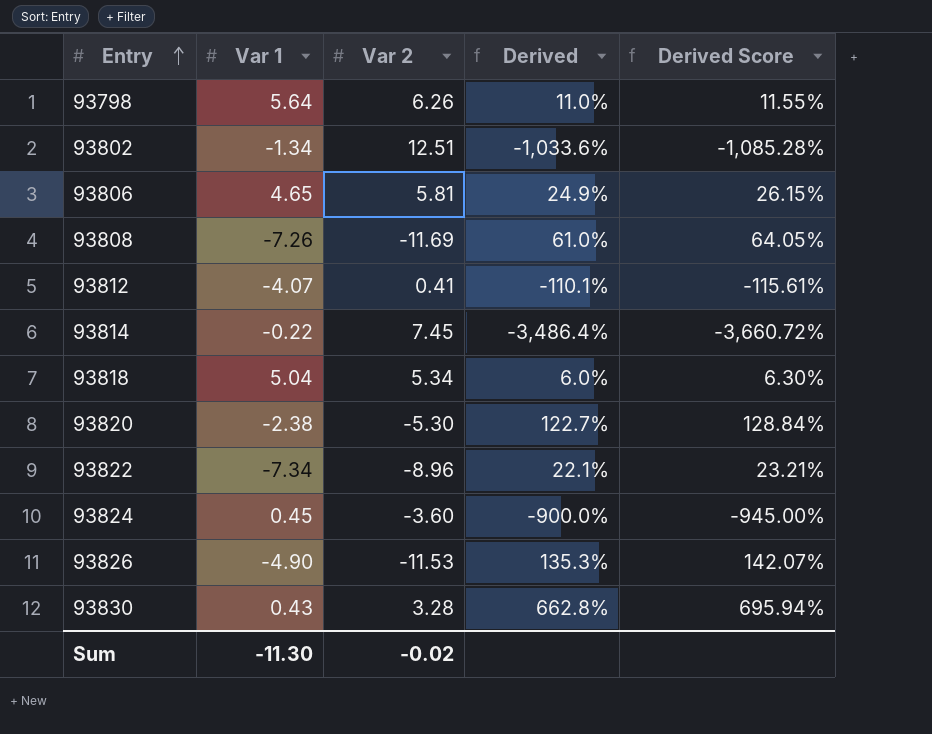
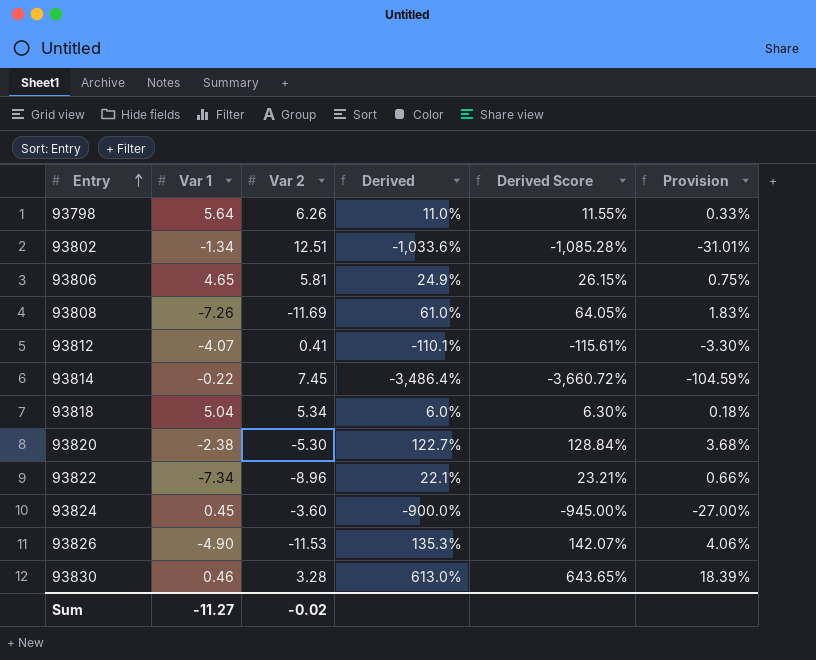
column Provision | formula: none -> [Derived] * 0.03
93830 | Var 1: 0.43 -> 0.46
93830 | Derived: 662.8% -> 613.0%
93830 | Derived Score: 695.94% -> 643.65%
Sum | Var 1: -11.30 -> -11.27

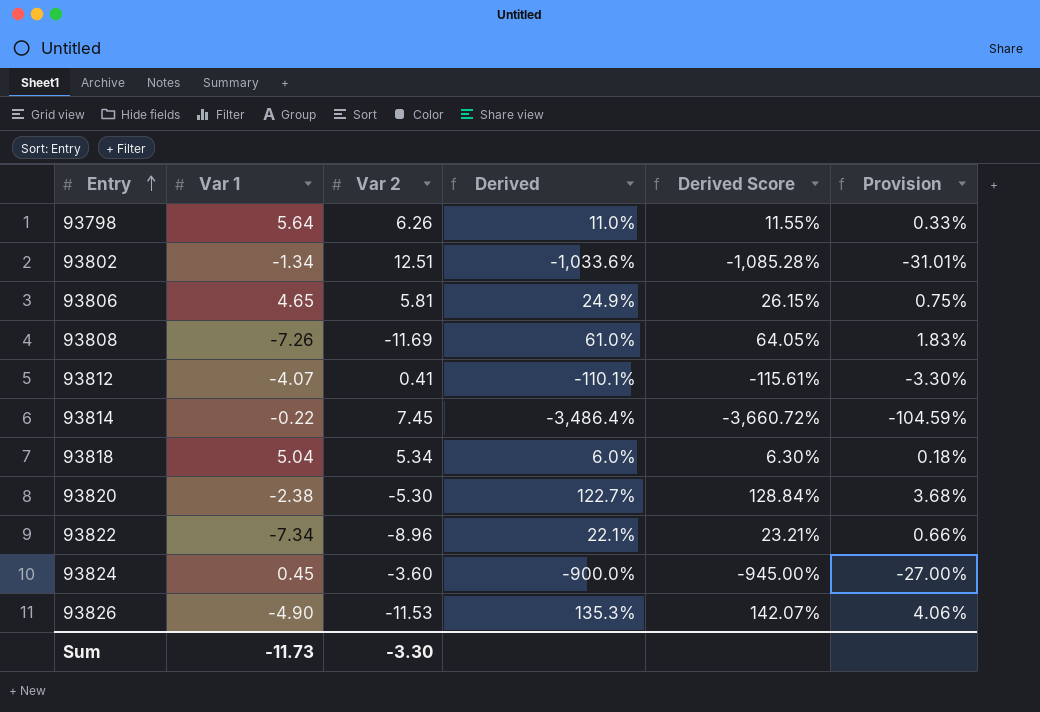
row 93830: 0.46 | 3.28 | 613.0% | 643.65% | 18.39% -> none
Sum | Var 1: -11.27 -> -11.73
Sum | Var 2: -0.02 -> -3.30

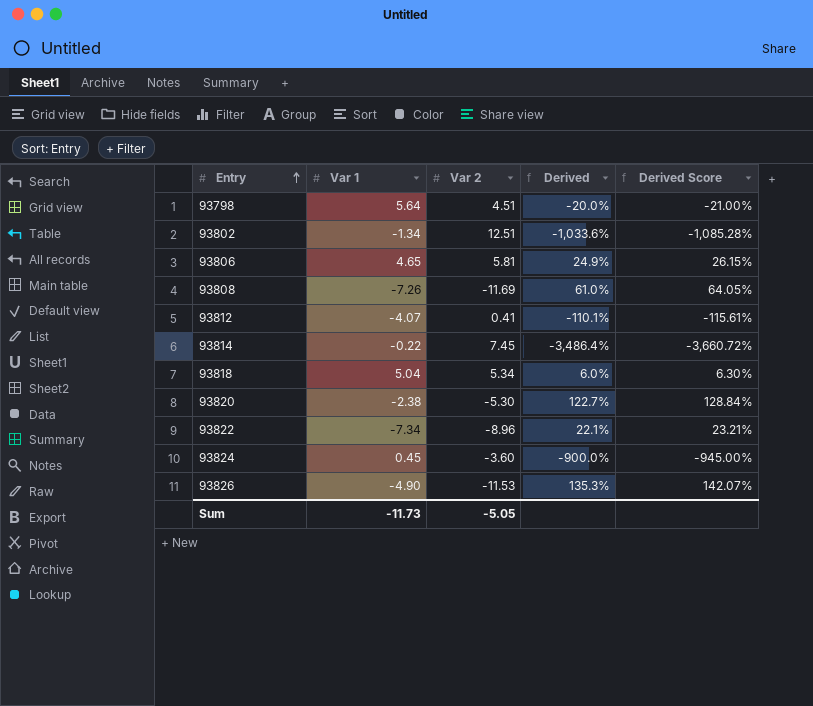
column Provision | formula: [Derived] * 0.03 -> none
93798 | Var 2: 6.26 -> 4.51
93798 | Derived: 11.0% -> -20.0%
93798 | Derived Score: 11.55% -> -21.00%
Sum | Var 2: -3.30 -> -5.05

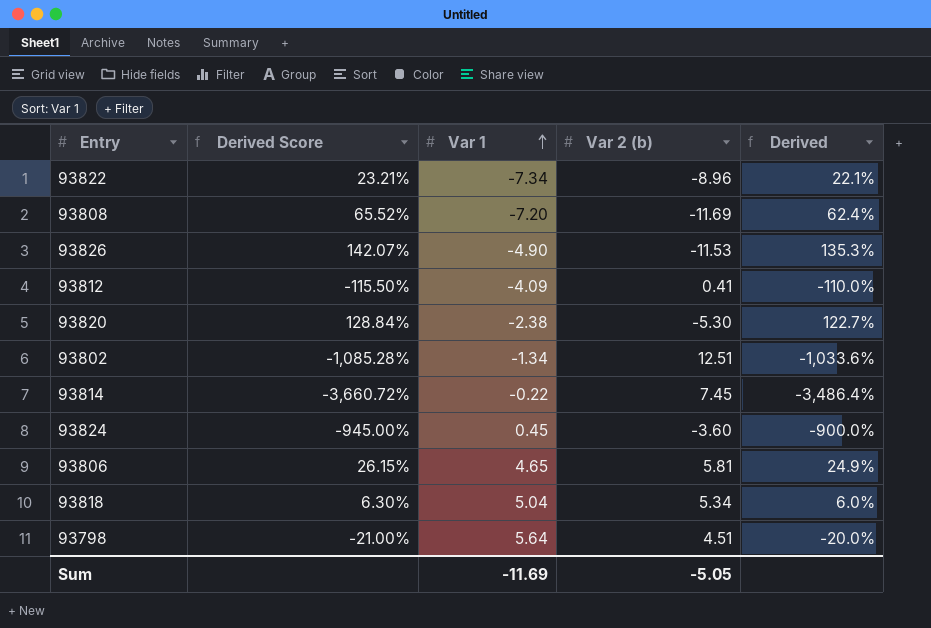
row order: Entry ascending -> Var 1 ascending
column Derived Score | position: 5 -> 2
column name: Var 2 -> Var 2 (b)
93808 | Derived Score: 64.05% -> 65.52%
93808 | Var 1: -7.26 -> -7.20
93808 | Derived: 61.0% -> 62.4%
93812 | Derived Score: -115.61% -> -115.50%
93812 | Var 1: -4.07 -> -4.09
93812 | Derived: -110.1% -> -110.0%
Sum | Var 1: -11.73 -> -11.69

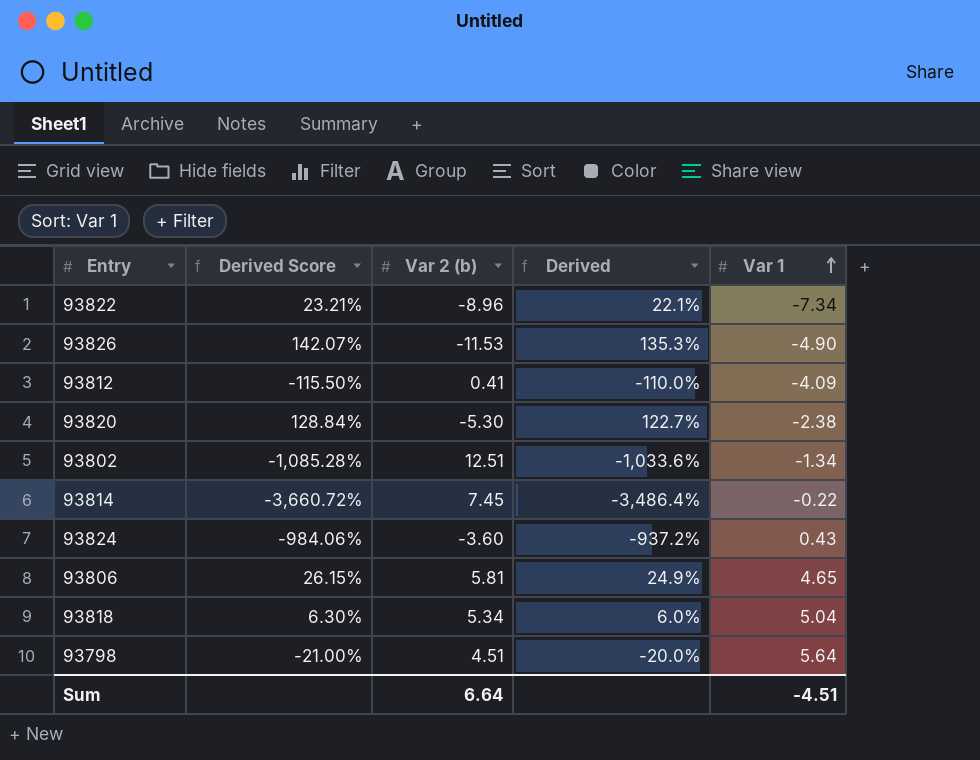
column Var 1 | position: 3 -> 5
row 93808: 65.52% | -7.20 | -11.69 | 62.4% -> none
93824 | Derived Score: -945.00% -> -984.06%
93824 | Derived: -900.0% -> -937.2%
93824 | Var 1: 0.45 -> 0.43
Sum | Var 2 (b): -5.05 -> 6.64
Sum | Var 1: -11.69 -> -4.51

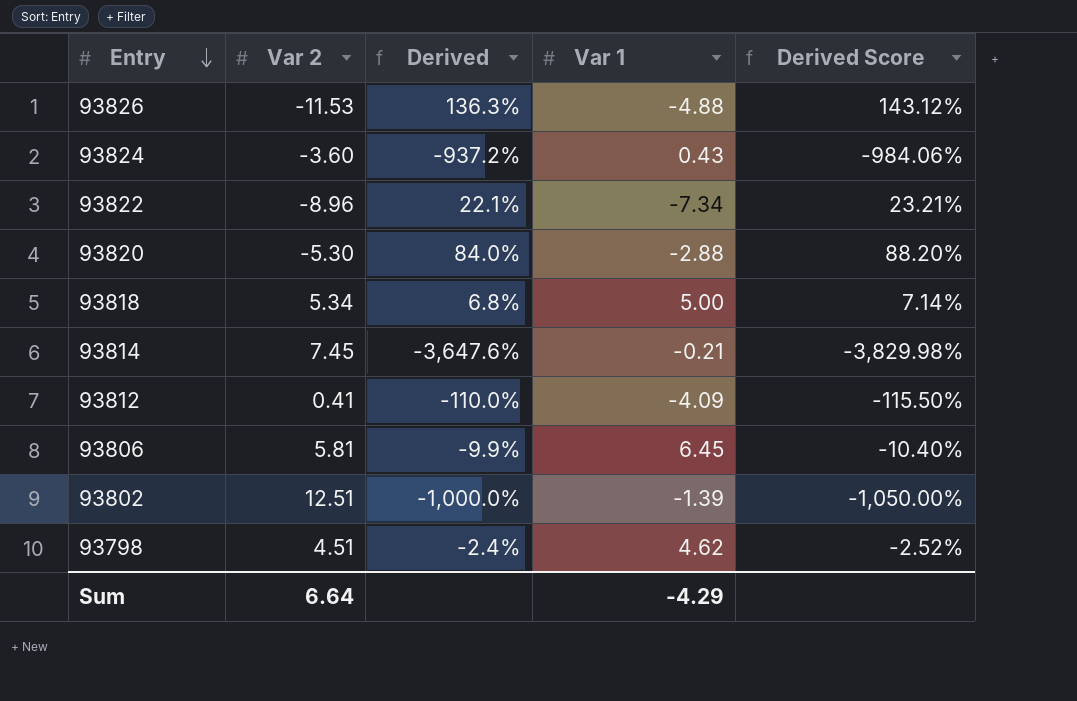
row order: Var 1 ascending -> Entry descending
column name: Var 2 (b) -> Var 2
column Derived Score | position: 2 -> 5
93826 | Derived: 135.3% -> 136.3%
93826 | Var 1: -4.90 -> -4.88
93826 | Derived Score: 142.07% -> 143.12%
93820 | Derived: 122.7% -> 84.0%
93820 | Var 1: -2.38 -> -2.88
93820 | Derived Score: 128.84% -> 88.20%
93818 | Derived: 6.0% -> 6.8%
93818 | Var 1: 5.04 -> 5.00
93818 | Derived Score: 6.30% -> 7.14%
93814 | Derived: -3,486.4% -> -3,647.6%
93814 | Var 1: -0.22 -> -0.21
93814 | Derived Score: -3,660.72% -> -3,829.98%
93806 | Derived: 24.9% -> -9.9%
93806 | Var 1: 4.65 -> 6.45
93806 | Derived Score: 26.15% -> -10.40%
93802 | Derived: -1,033.6% -> -1,000.0%
93802 | Var 1: -1.34 -> -1.39
93802 | Derived Score: -1,085.28% -> -1,050.00%
93798 | Derived: -20.0% -> -2.4%
93798 | Var 1: 5.64 -> 4.62
93798 | Derived Score: -21.00% -> -2.52%
Sum | Var 1: -4.51 -> -4.29

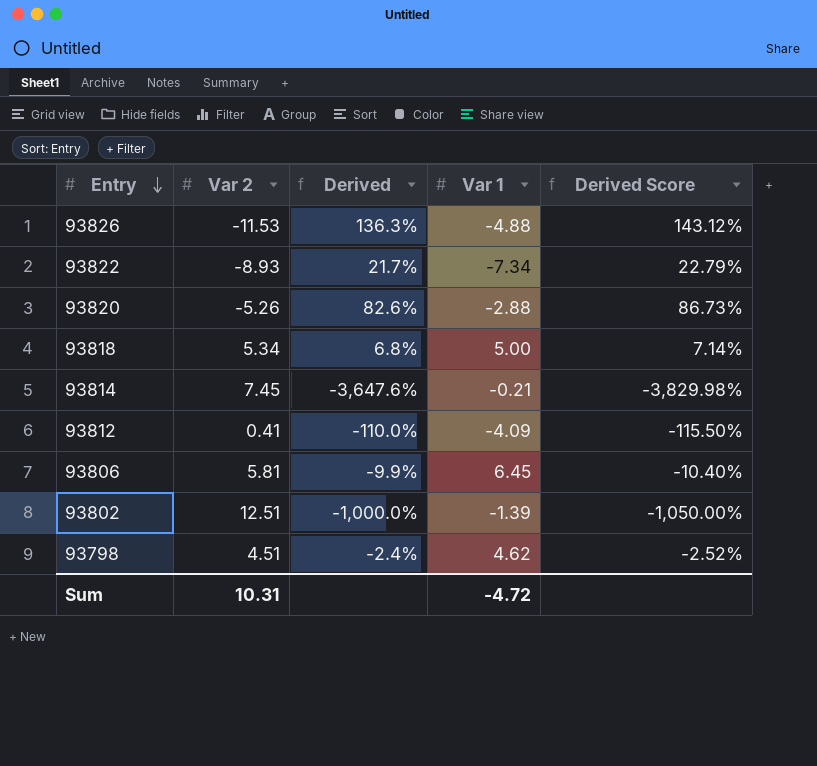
row 93824: -3.60 | -937.2% | 0.43 | -984.06% -> none
93822 | Var 2: -8.96 -> -8.93
93822 | Derived: 22.1% -> 21.7%
93822 | Derived Score: 23.21% -> 22.79%
93820 | Var 2: -5.30 -> -5.26
93820 | Derived: 84.0% -> 82.6%
93820 | Derived Score: 88.20% -> 86.73%
Sum | Var 2: 6.64 -> 10.31
Sum | Var 1: -4.29 -> -4.72

